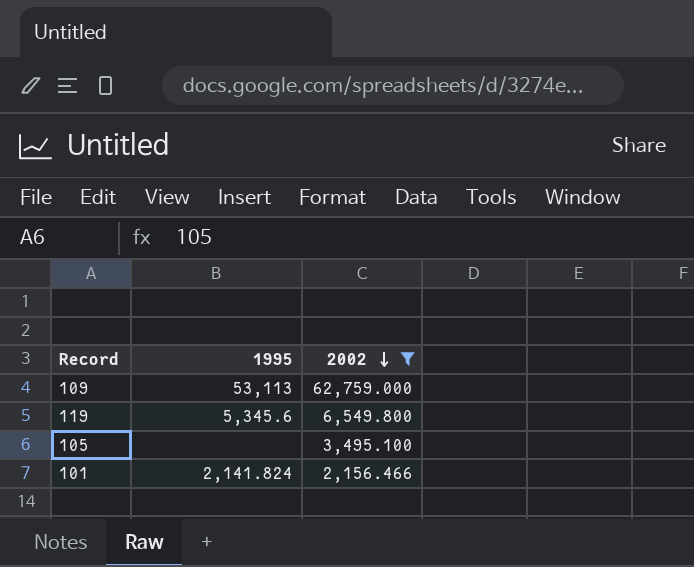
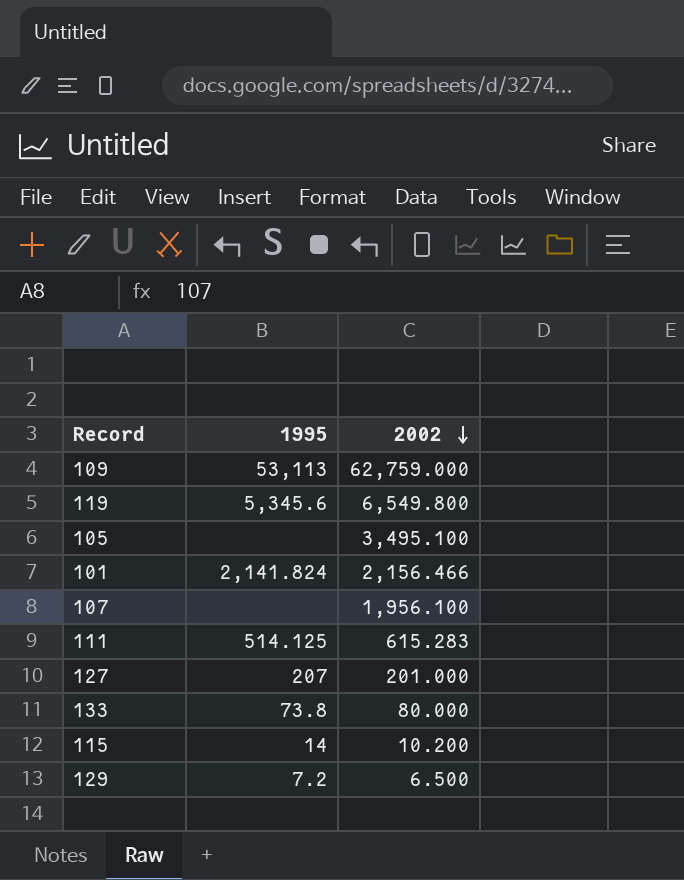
filter: 2002 >= 2,156.466 -> none

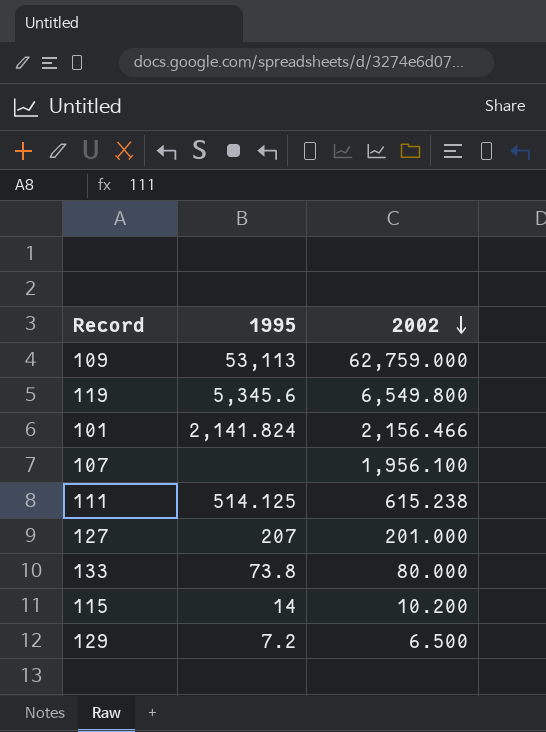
row 105: none | 3,495.100 -> none
111 | 2002: 615.283 -> 615.238

